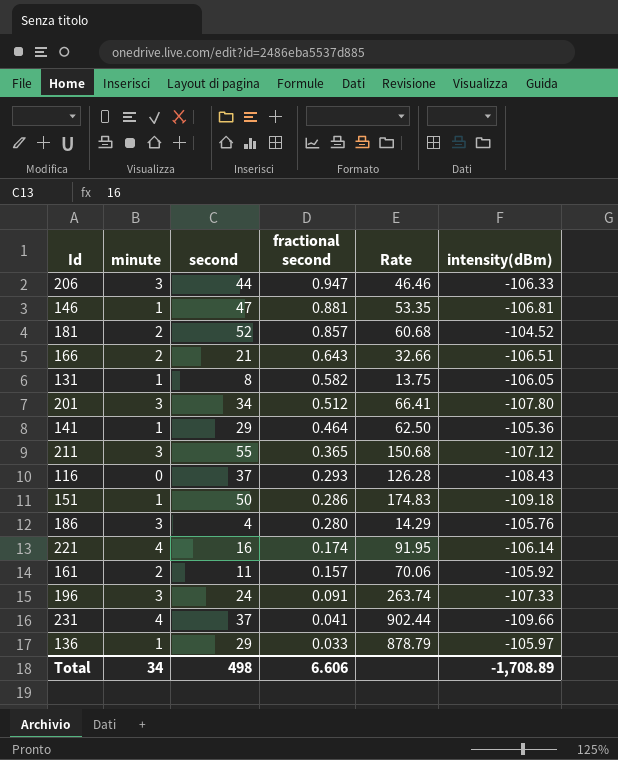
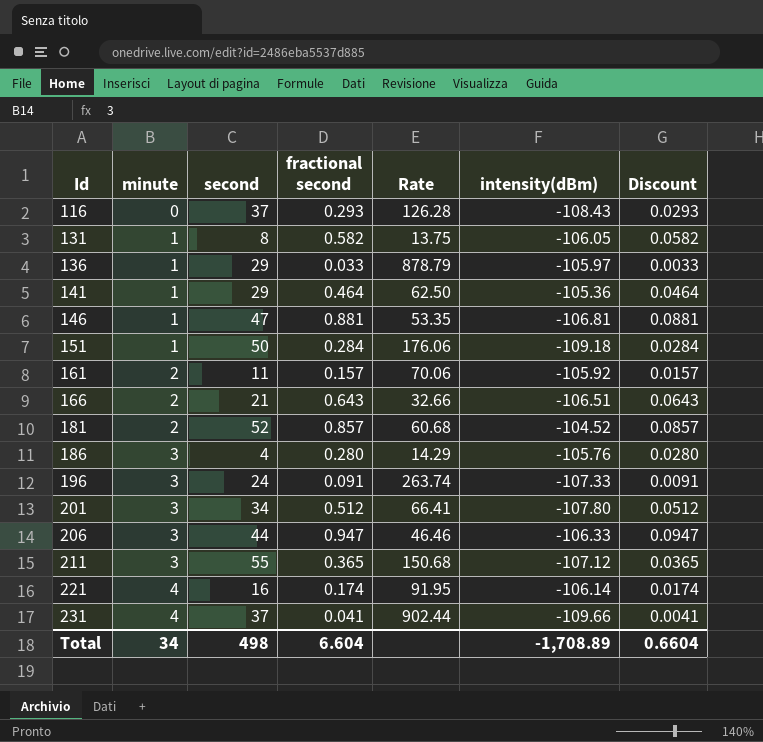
row order: fractional second descending -> Id ascending
column Discount | formula: none -> [fractional second] * 0.1
151 | fractional second: 0.286 -> 0.284
151 | Rate: 174.83 -> 176.06
Total | fractional second: 6.606 -> 6.604

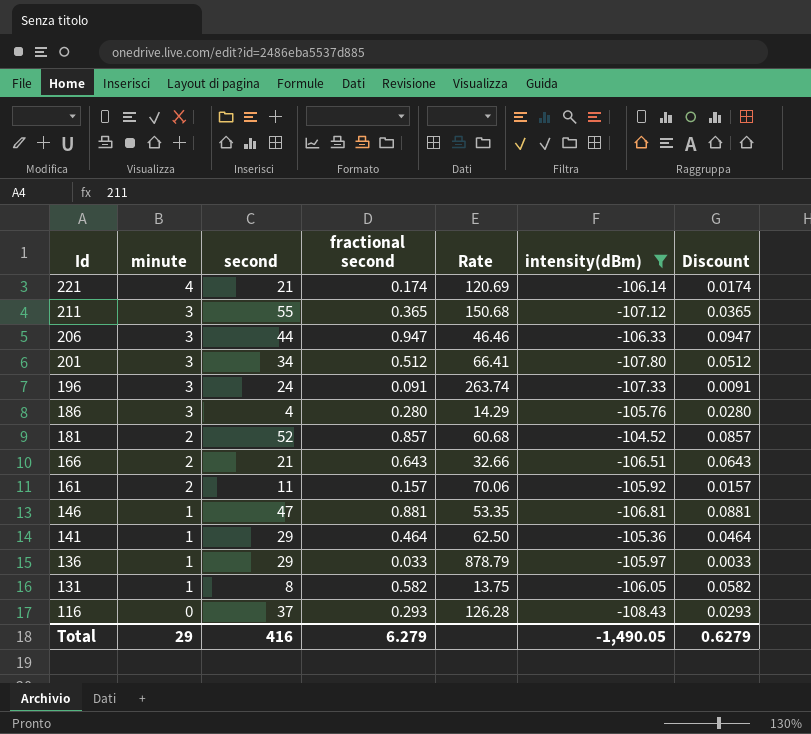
filter: none -> intensity(dBm) >= -108.43
row order: Id ascending -> Id descending
221 | second: 16 -> 21
221 | Rate: 91.95 -> 120.69
Total | minute: 34 -> 29
Total | second: 498 -> 416
Total | fractional second: 6.604 -> 6.279
Total | intensity(dBm): -1,708.89 -> -1,490.05
Total | Discount: 0.6604 -> 0.6279

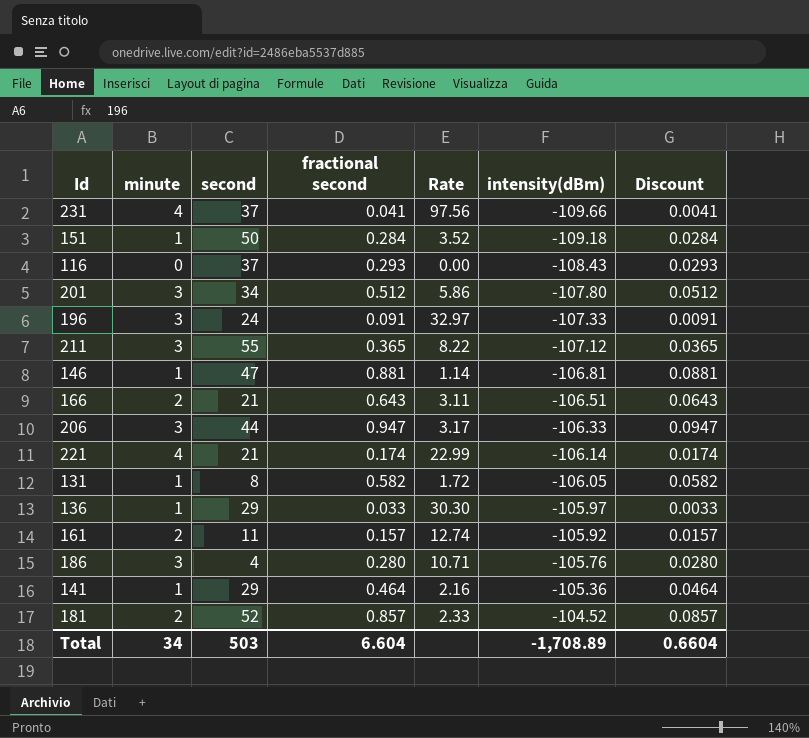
filter: intensity(dBm) >= -108.43 -> none
row order: Id descending -> intensity(dBm) ascending
column Rate | formula: [second] / [fractional second] -> [minute] / [fractional second]
Total | minute: 29 -> 34
Total | second: 416 -> 503
Total | fractional second: 6.279 -> 6.604
Total | intensity(dBm): -1,490.05 -> -1,708.89
Total | Discount: 0.6279 -> 0.6604

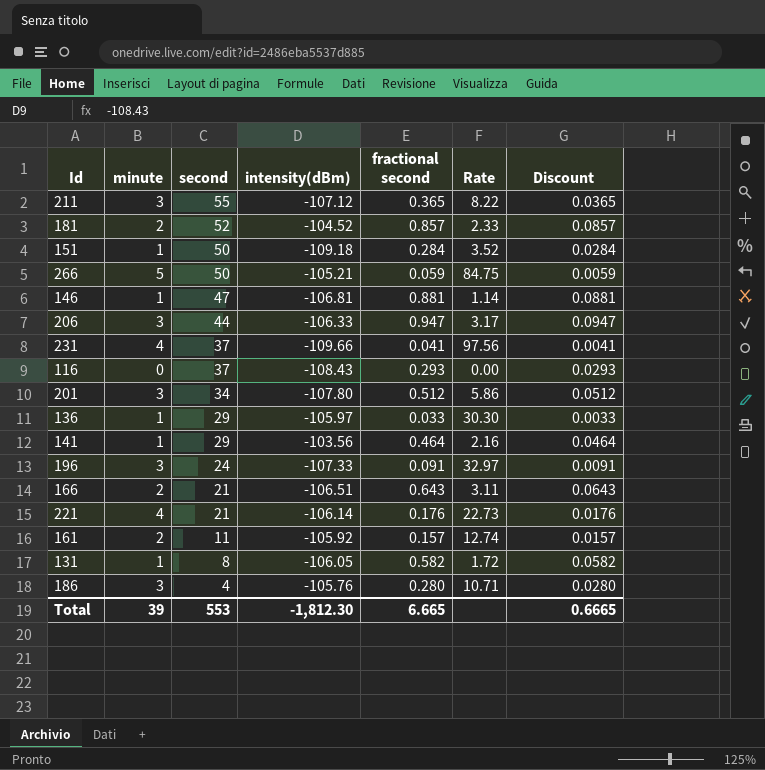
row order: intensity(dBm) ascending -> second descending
column intensity(dBm) | position: 6 -> 4
row 266: none -> 5 | 50 | -105.21 | 0.059 | 84.75 | 0.0059
141 | intensity(dBm): -105.36 -> -103.56
221 | fractional second: 0.174 -> 0.176
221 | Rate: 22.99 -> 22.73
221 | Discount: 0.0174 -> 0.0176
Total | minute: 34 -> 39
Total | second: 503 -> 553
Total | intensity(dBm): -1,708.89 -> -1,812.30
Total | fractional second: 6.604 -> 6.665
Total | Discount: 0.6604 -> 0.6665

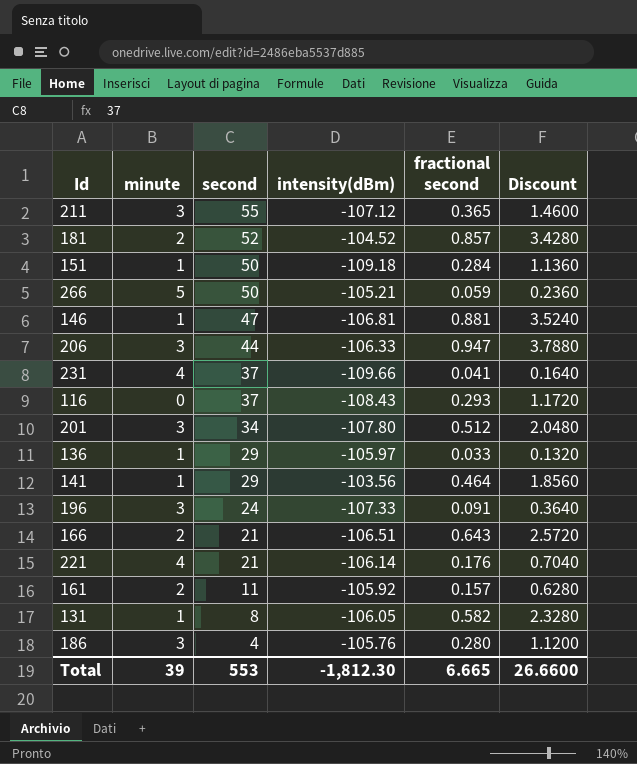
column Rate | formula: [minute] / [fractional second] -> none
column Discount | formula: [fractional second] * 0.1 -> [fractional second] * 4
Total | Discount: 0.6665 -> 26.6600

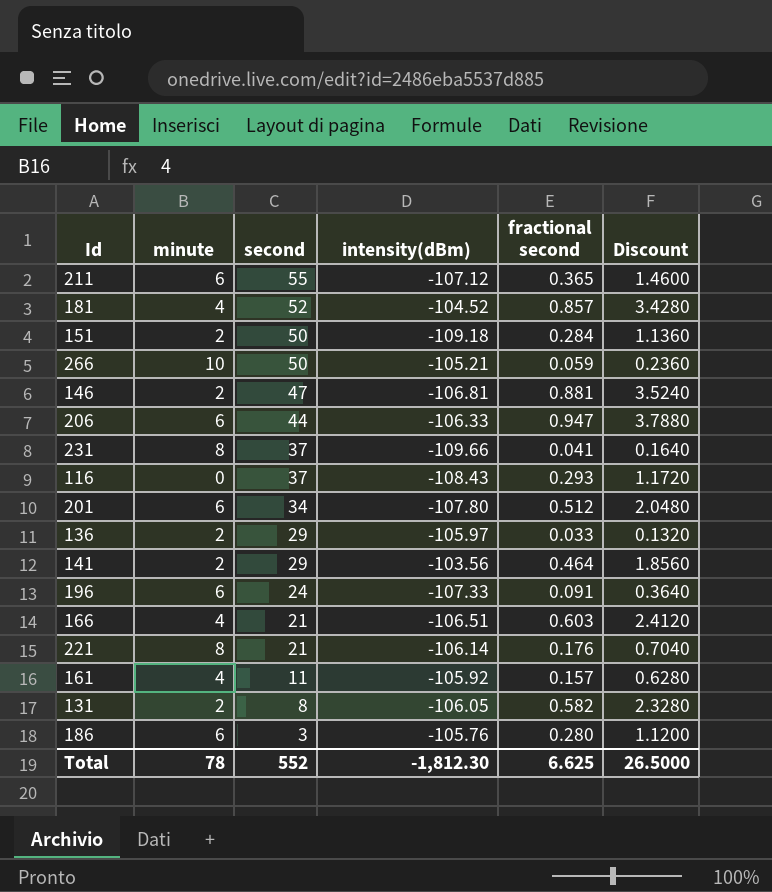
211 | minute: 3 -> 6
181 | minute: 2 -> 4
151 | minute: 1 -> 2
266 | minute: 5 -> 10
146 | minute: 1 -> 2
206 | minute: 3 -> 6
231 | minute: 4 -> 8
201 | minute: 3 -> 6
136 | minute: 1 -> 2
141 | minute: 1 -> 2
196 | minute: 3 -> 6
166 | minute: 2 -> 4
166 | fractional second: 0.643 -> 0.603
166 | Discount: 2.5720 -> 2.4120
221 | minute: 4 -> 8
161 | minute: 2 -> 4
131 | minute: 1 -> 2
186 | minute: 3 -> 6
186 | second: 4 -> 3
Total | minute: 39 -> 78
Total | second: 553 -> 552
Total | fractional second: 6.665 -> 6.625
Total | Discount: 26.6600 -> 26.5000

